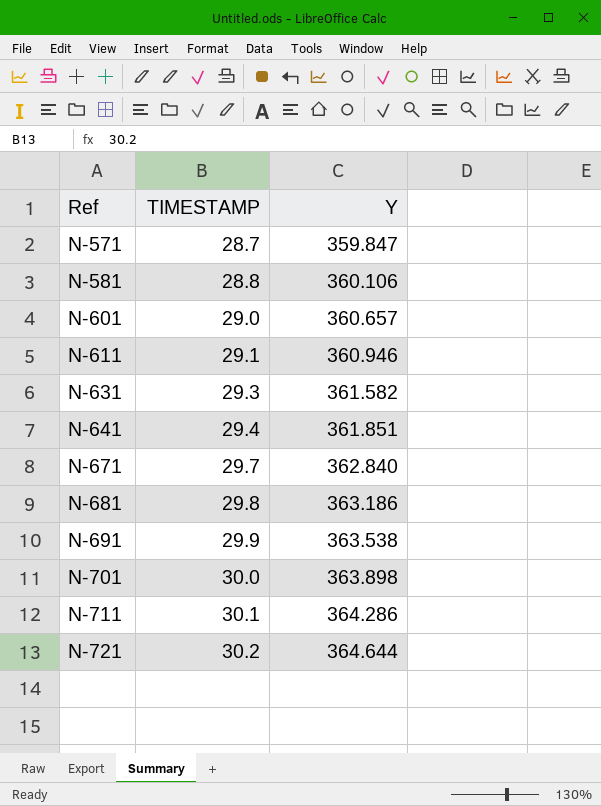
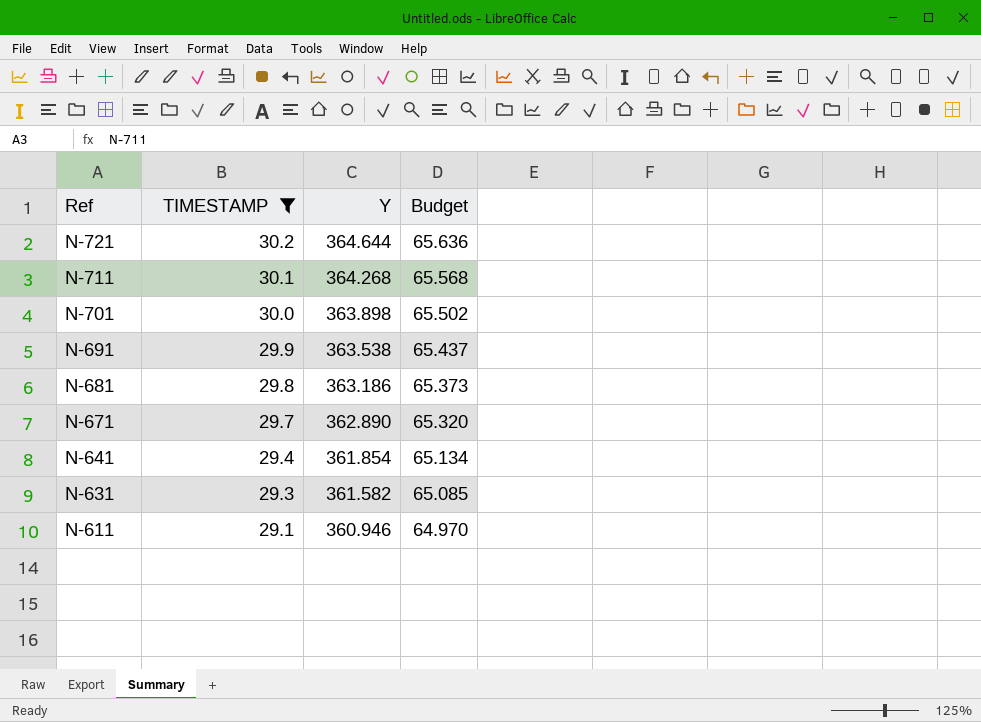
filter: none -> TIMESTAMP >= 29.1
row order: Ref ascending -> Ref descending
column Budget | formula: none -> [Y] * 0.18
N-711 | Y: 364.286 -> 364.268
N-671 | Y: 362.840 -> 362.890
N-641 | Y: 361.851 -> 361.854

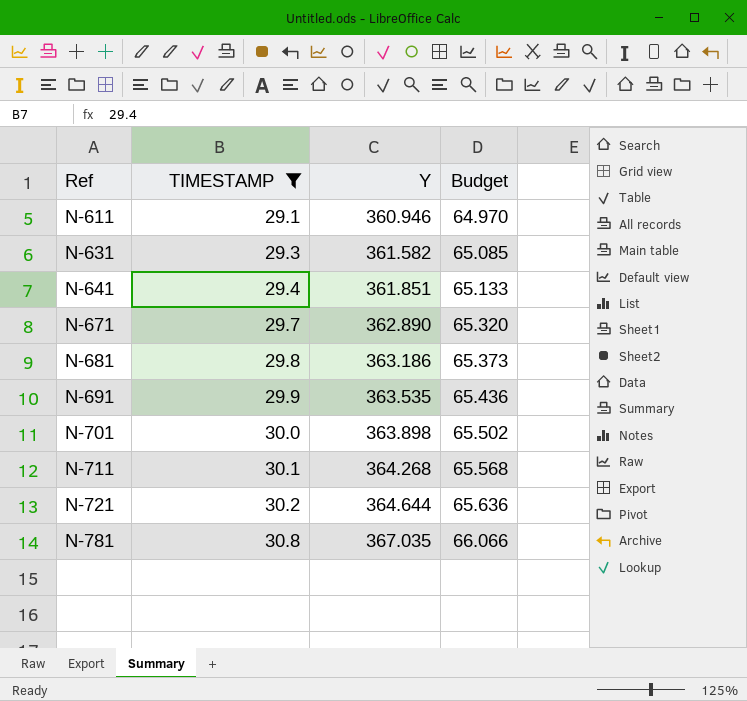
row order: Ref descending -> Ref ascending
N-641 | Y: 361.854 -> 361.851
N-641 | Budget: 65.134 -> 65.133
N-691 | Y: 363.538 -> 363.535
N-691 | Budget: 65.437 -> 65.436
row N-781: none -> 30.8 | 367.035 | 66.066

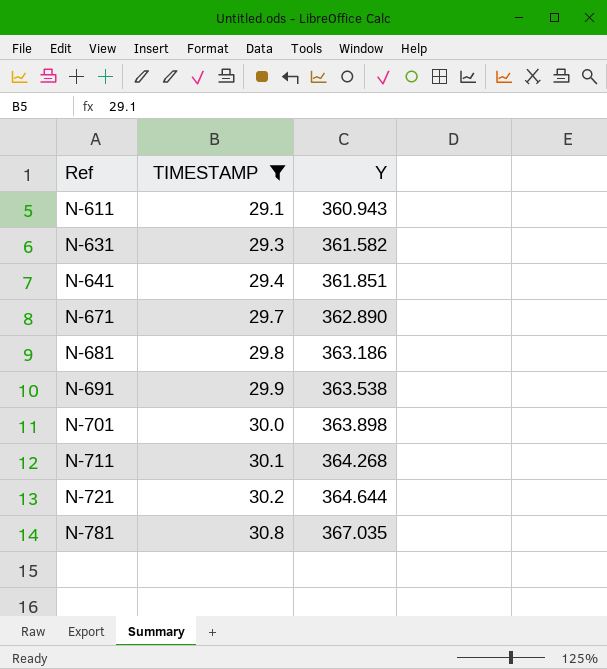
column Budget | formula: [Y] * 0.18 -> none
N-611 | Y: 360.946 -> 360.943
N-691 | Y: 363.535 -> 363.538

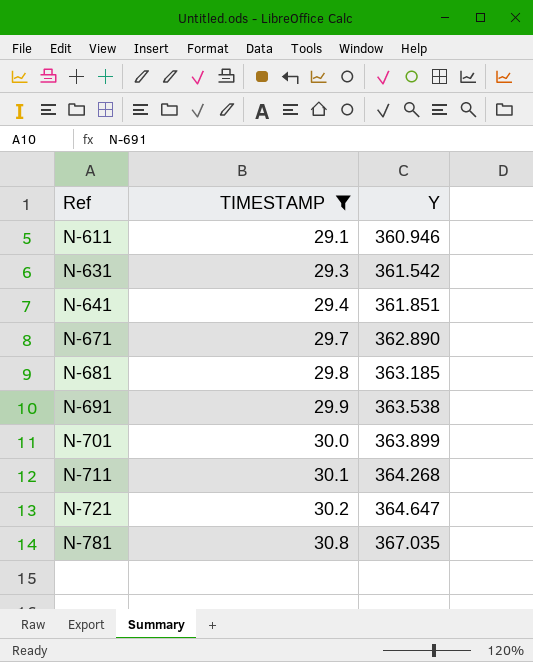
N-611 | Y: 360.943 -> 360.946
N-631 | Y: 361.582 -> 361.542
N-681 | Y: 363.186 -> 363.185
N-701 | Y: 363.898 -> 363.899
N-721 | Y: 364.644 -> 364.647

